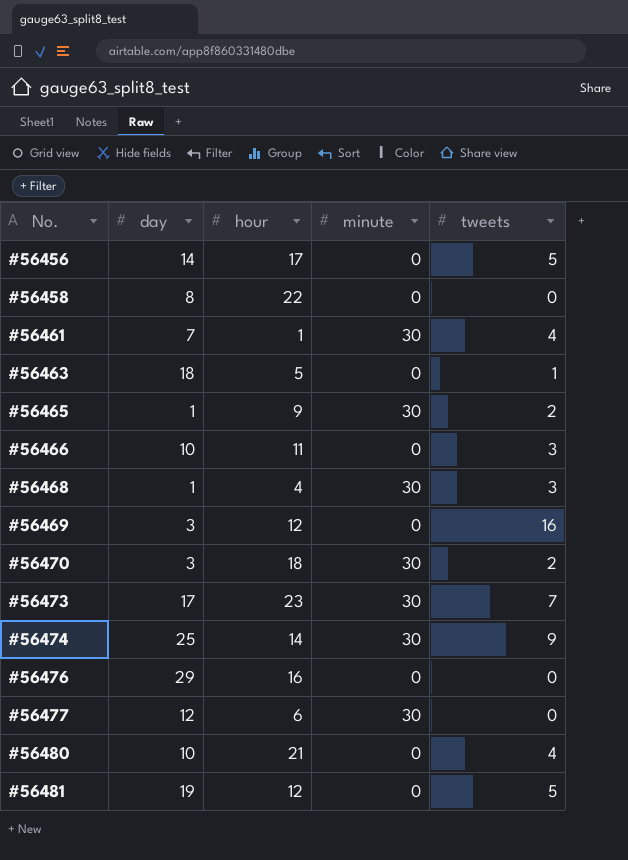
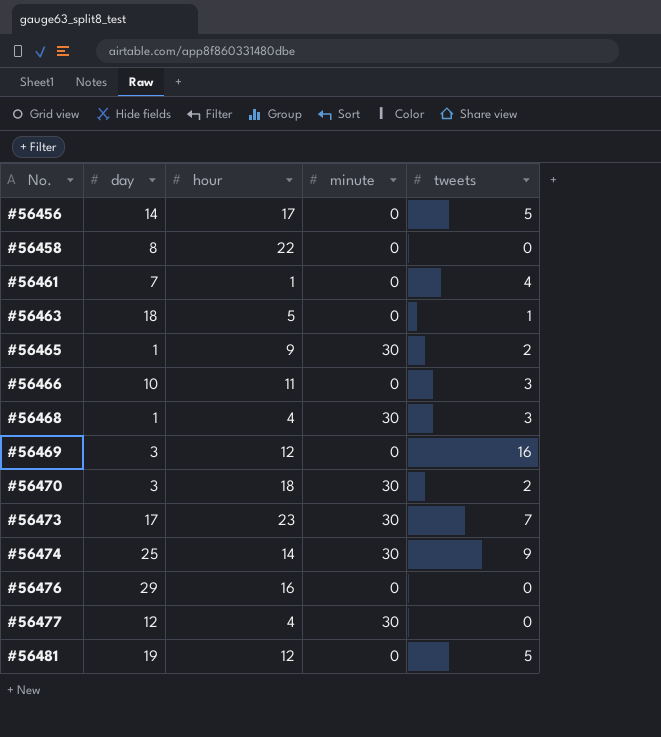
row #56480: 10 | 21 | 0 | 4 -> none
#56461 | minute: 30 -> 0
#56477 | hour: 6 -> 4

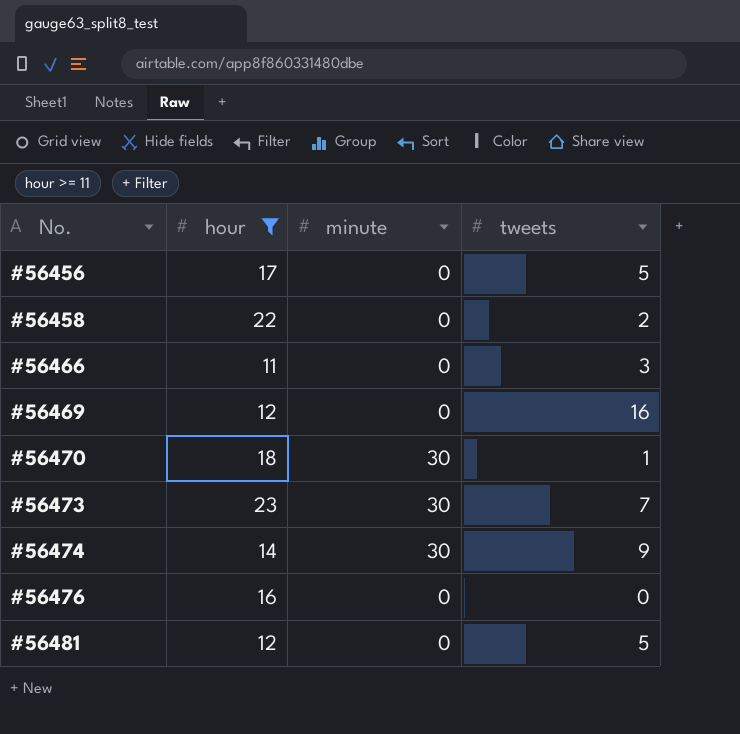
filter: none -> hour >= 11
column day | position: 2 -> none
#56458 | tweets: 0 -> 2
#56470 | tweets: 2 -> 1

